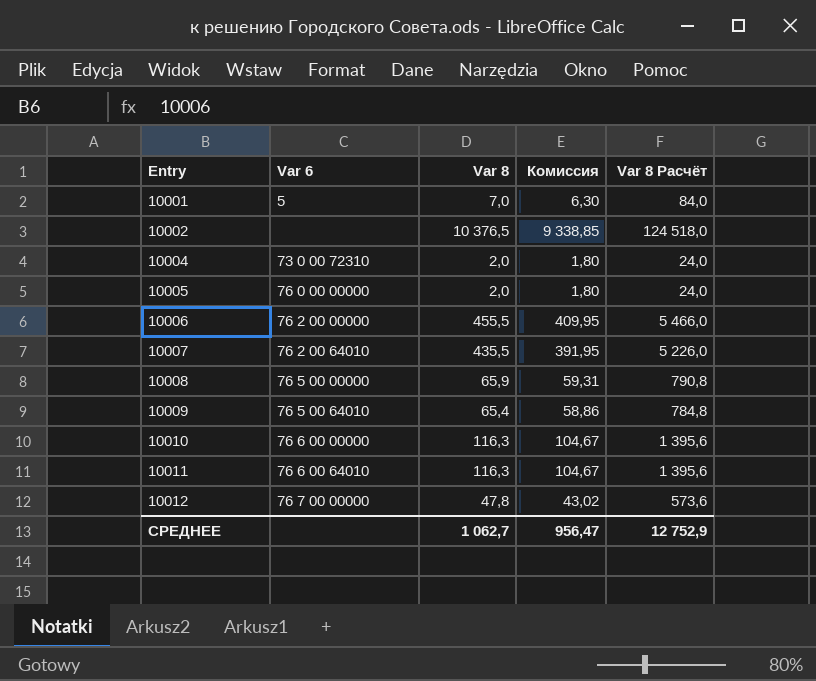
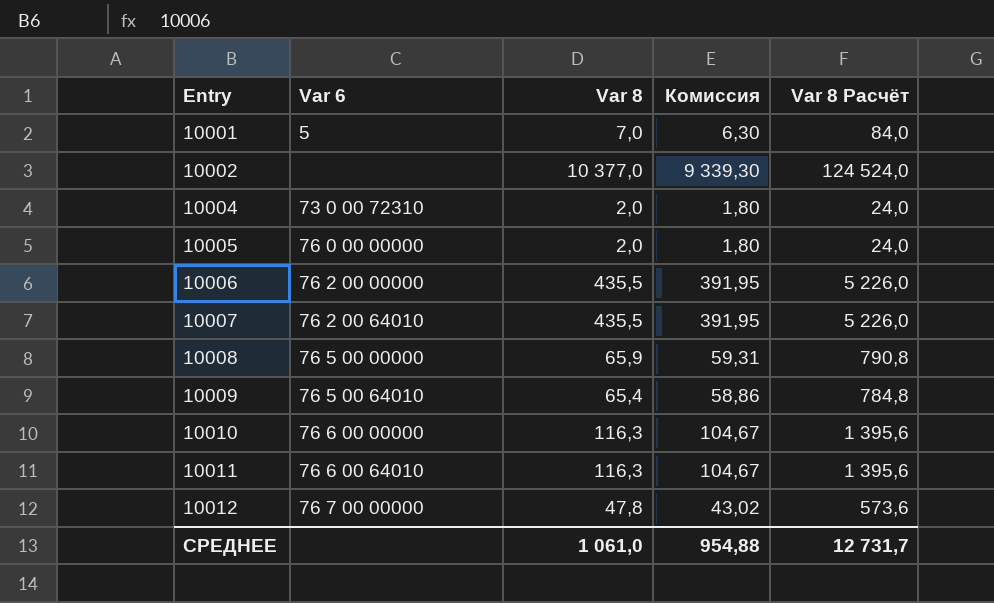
10002 | Var 8: 10 376,5 -> 10 377,0
10002 | Комиссия: 9 338,85 -> 9 339,30
10002 | Var 8 Расчёт: 124 518,0 -> 124 524,0
10006 | Var 8: 455,5 -> 435,5
10006 | Комиссия: 409,95 -> 391,95
10006 | Var 8 Расчёт: 5 466,0 -> 5 226,0
СРЕДНЕЕ | Var 8: 1 062,7 -> 1 061,0
СРЕДНЕЕ | Комиссия: 956,47 -> 954,88
СРЕДНЕЕ | Var 8 Расчёт: 12 752,9 -> 12 731,7

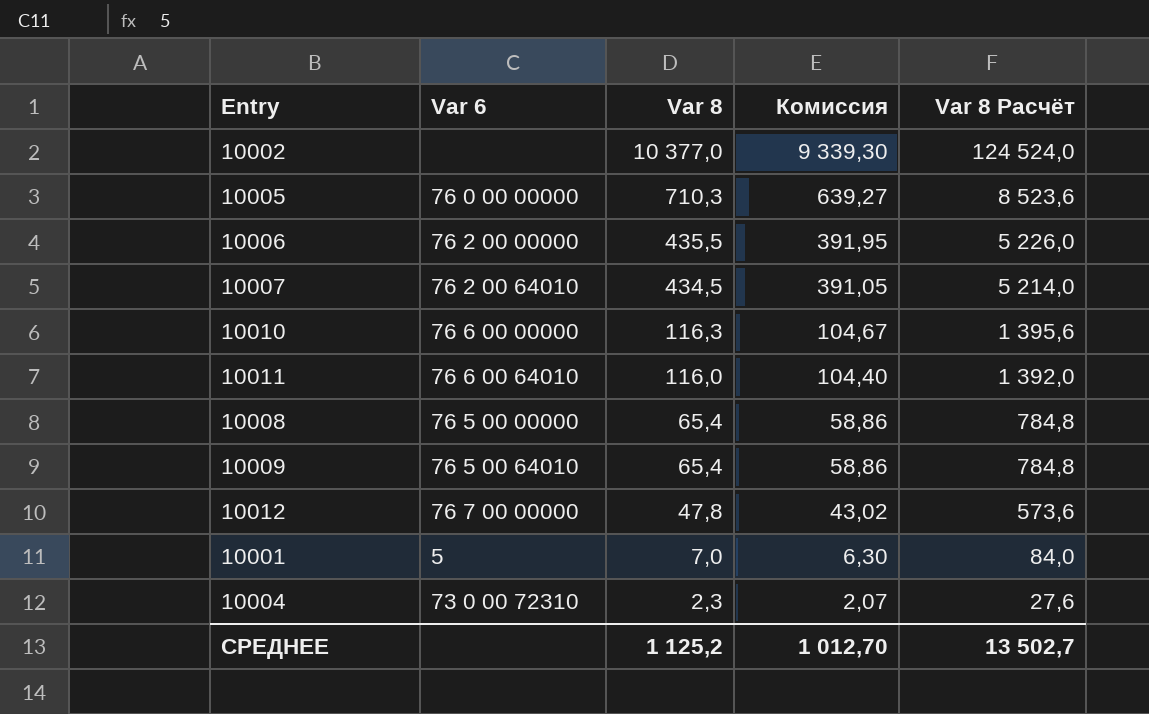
row order: Entry ascending -> Var 8 descending
10005 | Var 8: 2,0 -> 710,3
10005 | Комиссия: 1,80 -> 639,27
10005 | Var 8 Расчёт: 24,0 -> 8 523,6
10007 | Var 8: 435,5 -> 434,5
10007 | Комиссия: 391,95 -> 391,05
10007 | Var 8 Расчёт: 5 226,0 -> 5 214,0
10011 | Var 8: 116,3 -> 116,0
10011 | Комиссия: 104,67 -> 104,40
10011 | Var 8 Расчёт: 1 395,6 -> 1 392,0
10008 | Var 8: 65,9 -> 65,4
10008 | Комиссия: 59,31 -> 58,86
10008 | Var 8 Расчёт: 790,8 -> 784,8
10004 | Var 8: 2,0 -> 2,3
10004 | Комиссия: 1,80 -> 2,07
10004 | Var 8 Расчёт: 24,0 -> 27,6
СРЕДНЕЕ | Var 8: 1 061,0 -> 1 125,2
СРЕДНЕЕ | Комиссия: 954,88 -> 1 012,70
СРЕДНЕЕ | Var 8 Расчёт: 12 731,7 -> 13 502,7

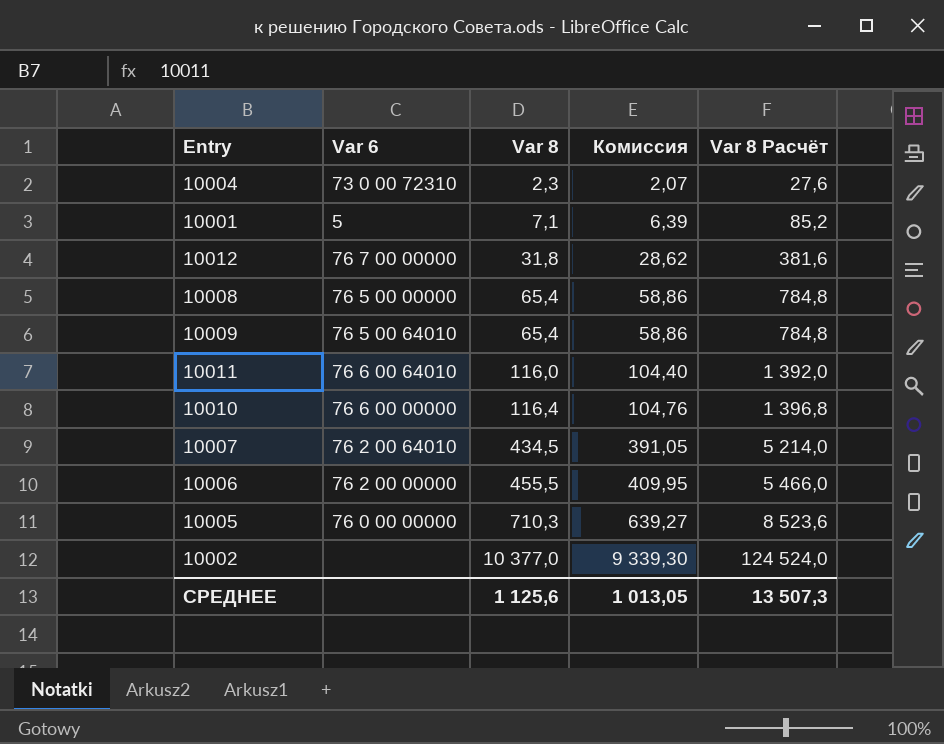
row order: Var 8 descending -> Var 8 ascending
10001 | Var 8: 7,0 -> 7,1
10001 | Комиссия: 6,30 -> 6,39
10001 | Var 8 Расчёт: 84,0 -> 85,2
10012 | Var 8: 47,8 -> 31,8
10012 | Комиссия: 43,02 -> 28,62
10012 | Var 8 Расчёт: 573,6 -> 381,6
10010 | Var 8: 116,3 -> 116,4
10010 | Комиссия: 104,67 -> 104,76
10010 | Var 8 Расчёт: 1 395,6 -> 1 396,8
10006 | Var 8: 435,5 -> 455,5
10006 | Комиссия: 391,95 -> 409,95
10006 | Var 8 Расчёт: 5 226,0 -> 5 466,0
СРЕДНЕЕ | Var 8: 1 125,2 -> 1 125,6
СРЕДНЕЕ | Комиссия: 1 012,70 -> 1 013,05
СРЕДНЕЕ | Var 8 Расчёт: 13 502,7 -> 13 507,3

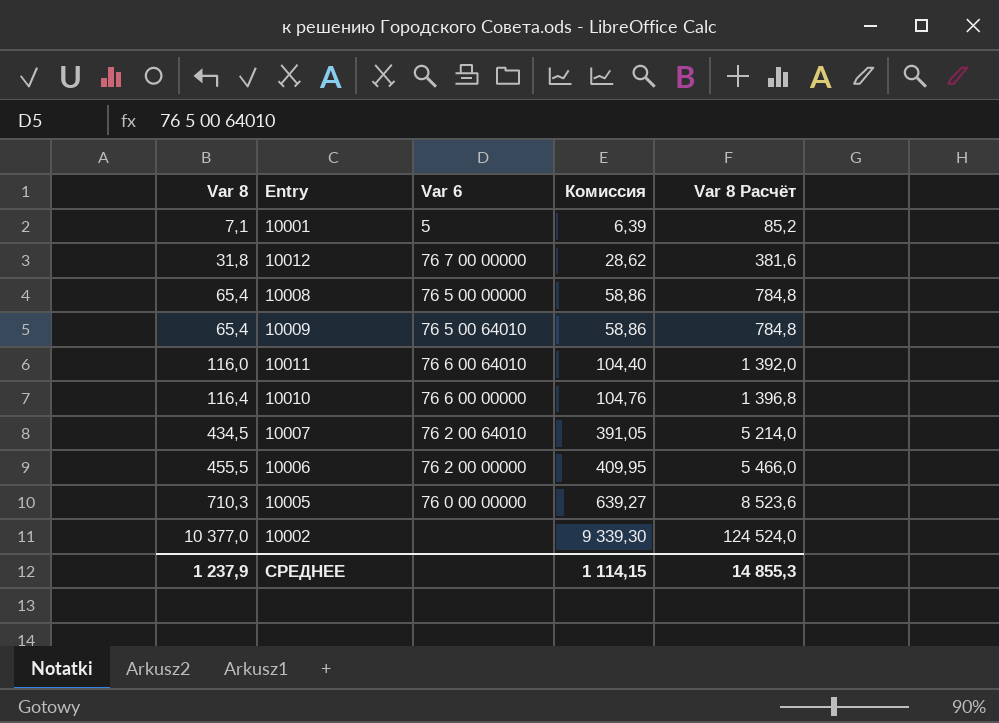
column Var 8 | position: 3 -> 1
row 10004: 73 0 00 72310 | 2,3 | 2,07 | 27,6 -> none
СРЕДНЕЕ | Var 8: 1 125,6 -> 1 237,9
СРЕДНЕЕ | Комиссия: 1 013,05 -> 1 114,15
СРЕДНЕЕ | Var 8 Расчёт: 13 507,3 -> 14 855,3

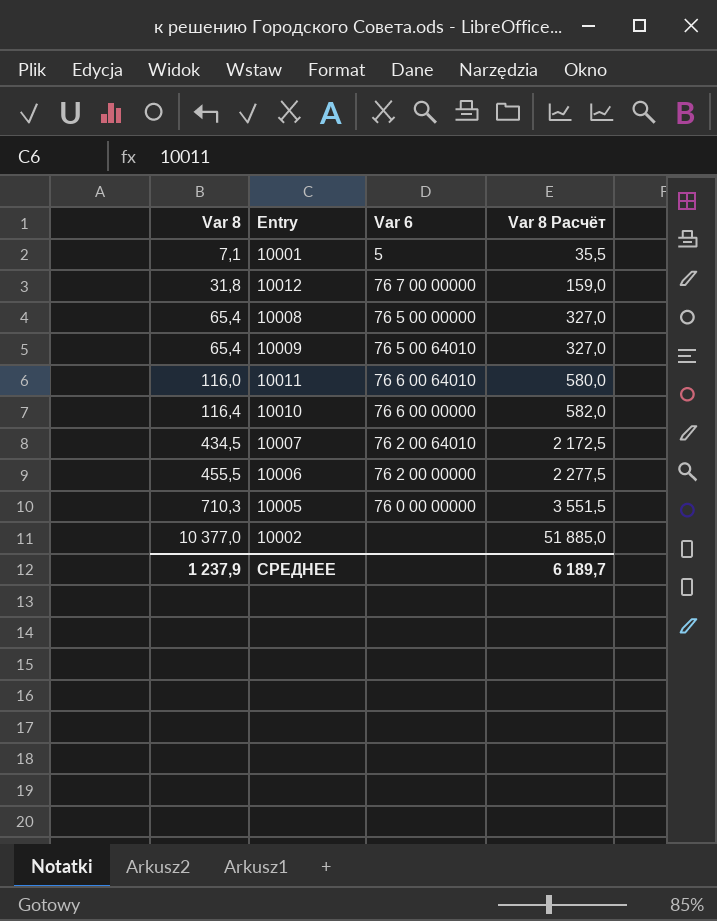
column Комиссия | formula: [Var 8] * 0,9 -> none
column Var 8 Расчёт | formula: [Var 8] * 12 -> [Var 8] * 5
СРЕДНЕЕ | Var 8 Расчёт: 14 855,3 -> 6 189,7

